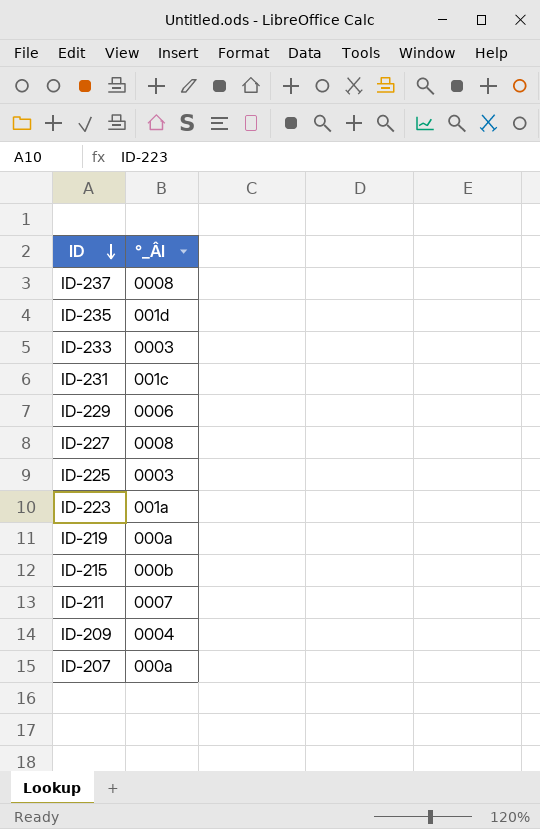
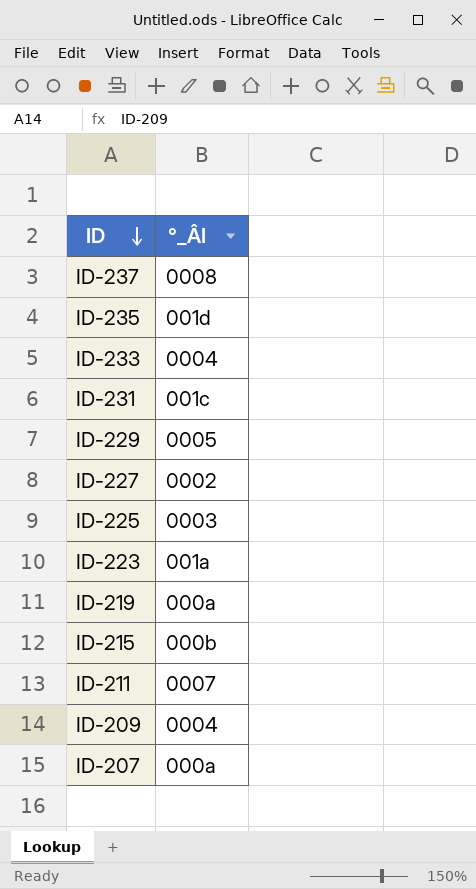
ID-233 | °_ÂI: 0003 -> 0004
ID-229 | °_ÂI: 0006 -> 0005
ID-227 | °_ÂI: 0008 -> 0002

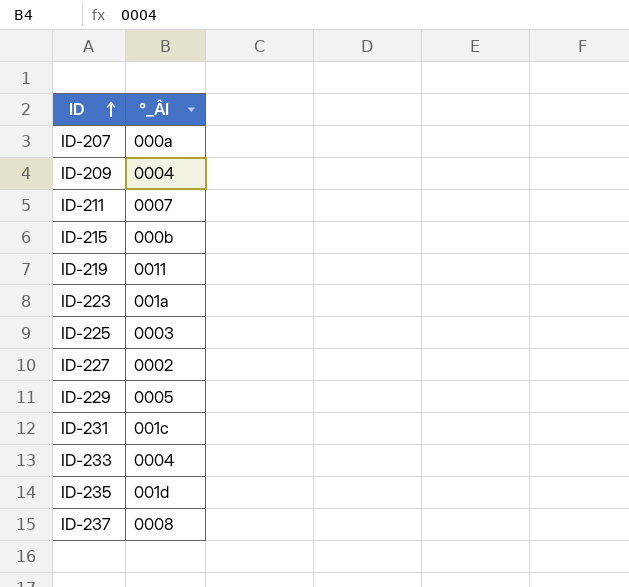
row order: ID descending -> ID ascending
ID-219 | °_ÂI: 000a -> 0011

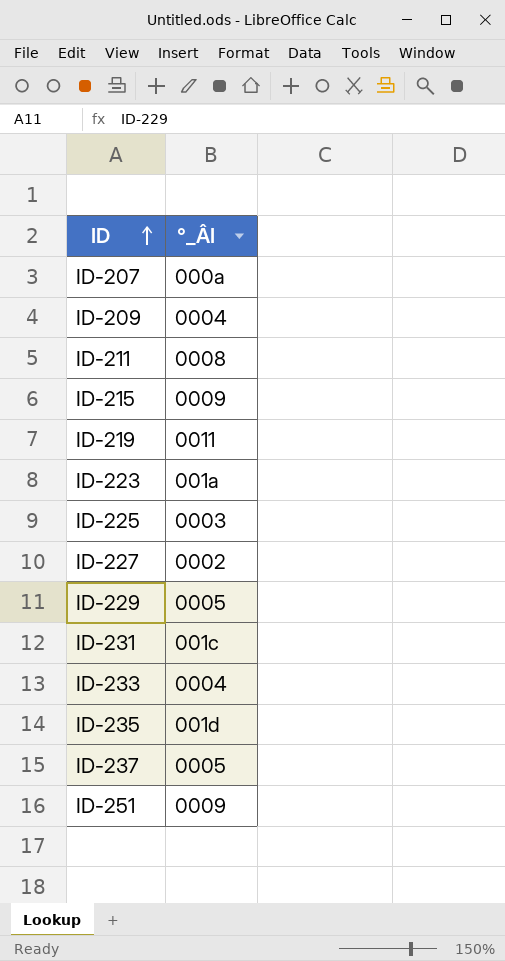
ID-211 | °_ÂI: 0007 -> 0008
ID-215 | °_ÂI: 000b -> 0009
ID-237 | °_ÂI: 0008 -> 0005
row ID-251: none -> 0009

